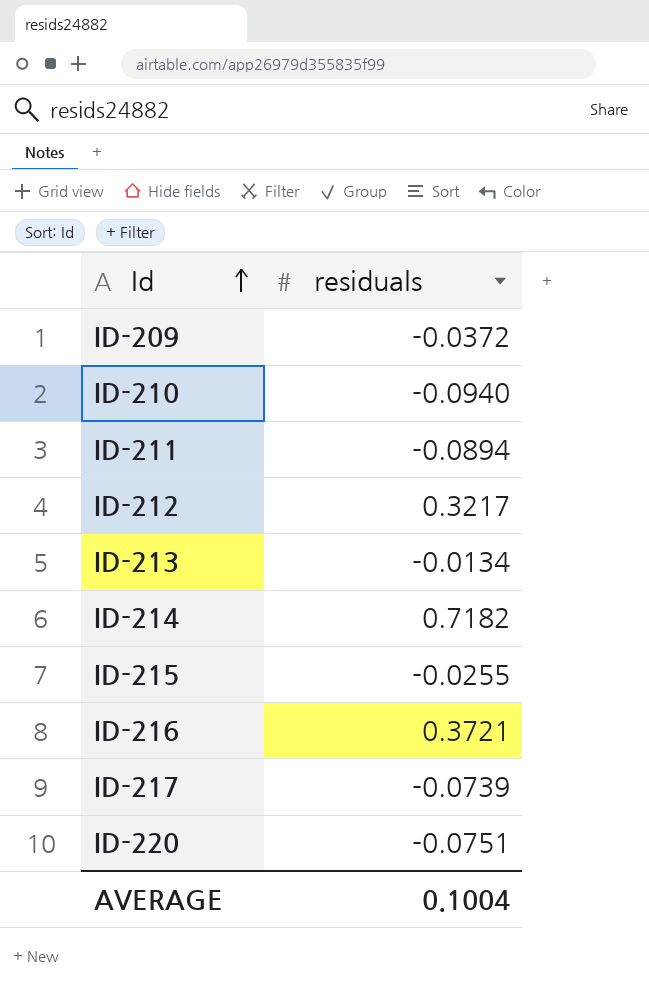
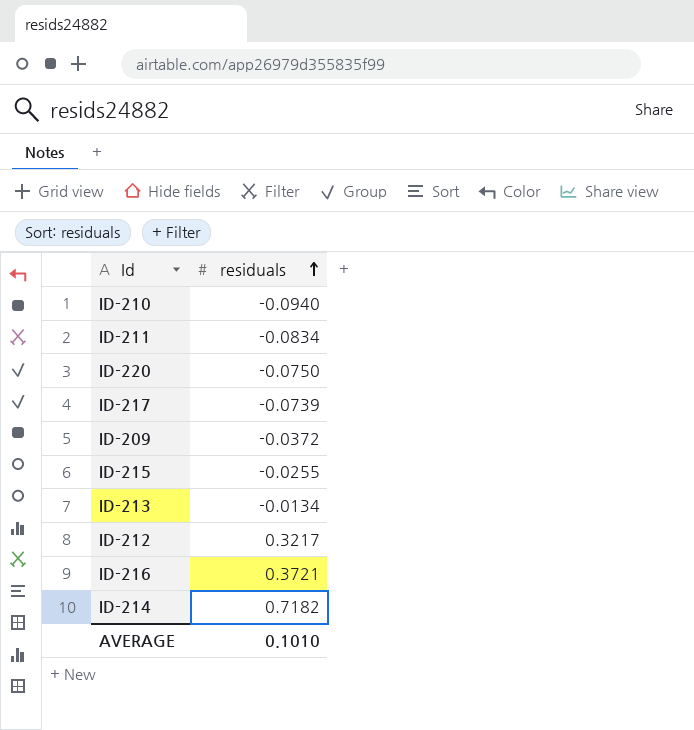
row order: Id ascending -> residuals ascending
ID-211 | residuals: -0.0894 -> -0.0834
ID-220 | residuals: -0.0751 -> -0.0750
AVERAGE | residuals: 0.1004 -> 0.1010

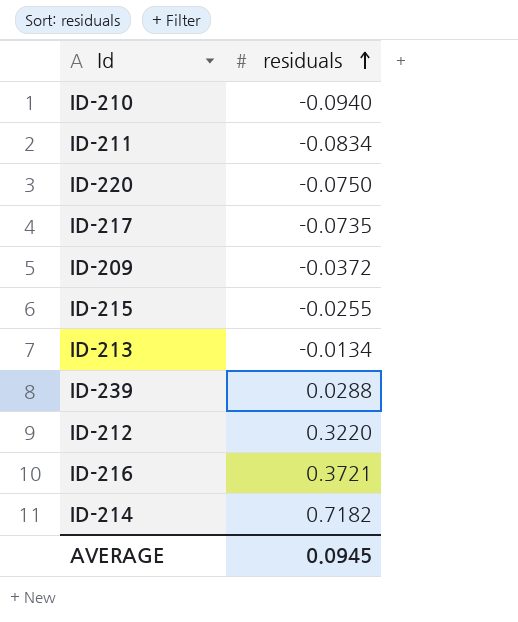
ID-217 | residuals: -0.0739 -> -0.0735
row ID-239: none -> 0.0288
ID-212 | residuals: 0.3217 -> 0.3220
AVERAGE | residuals: 0.1010 -> 0.0945

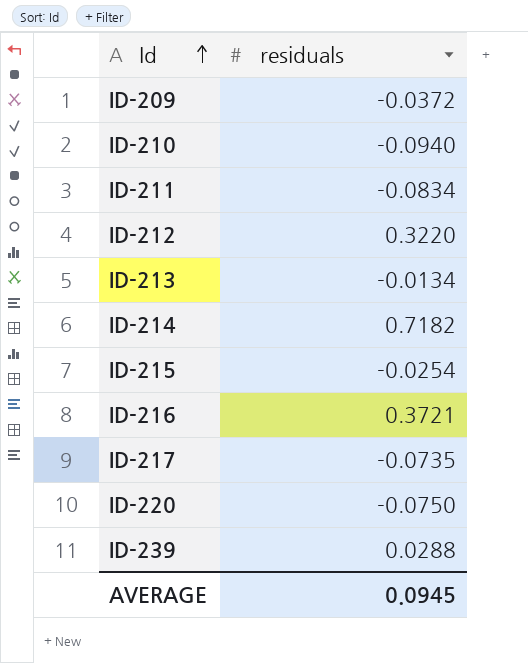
row order: residuals ascending -> Id ascending
ID-215 | residuals: -0.0255 -> -0.0254

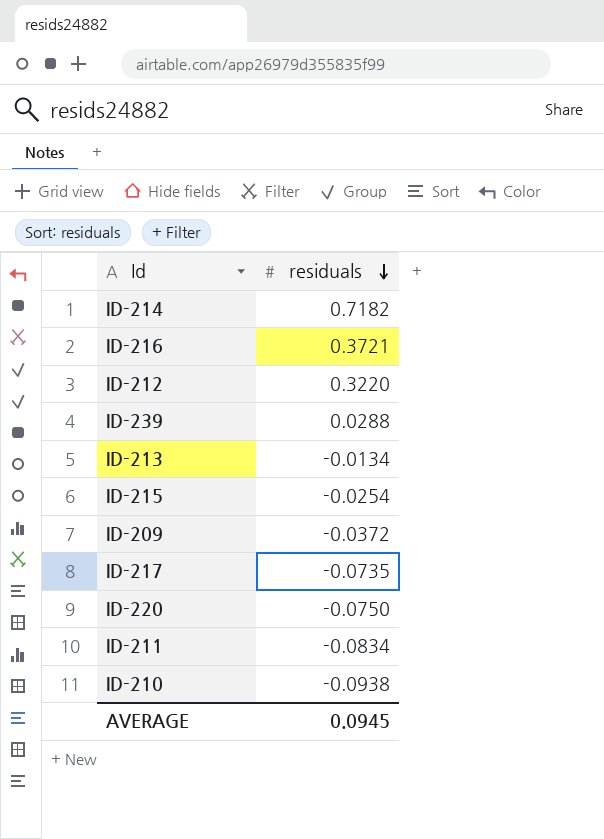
row order: Id ascending -> residuals descending
ID-210 | residuals: -0.0940 -> -0.0938

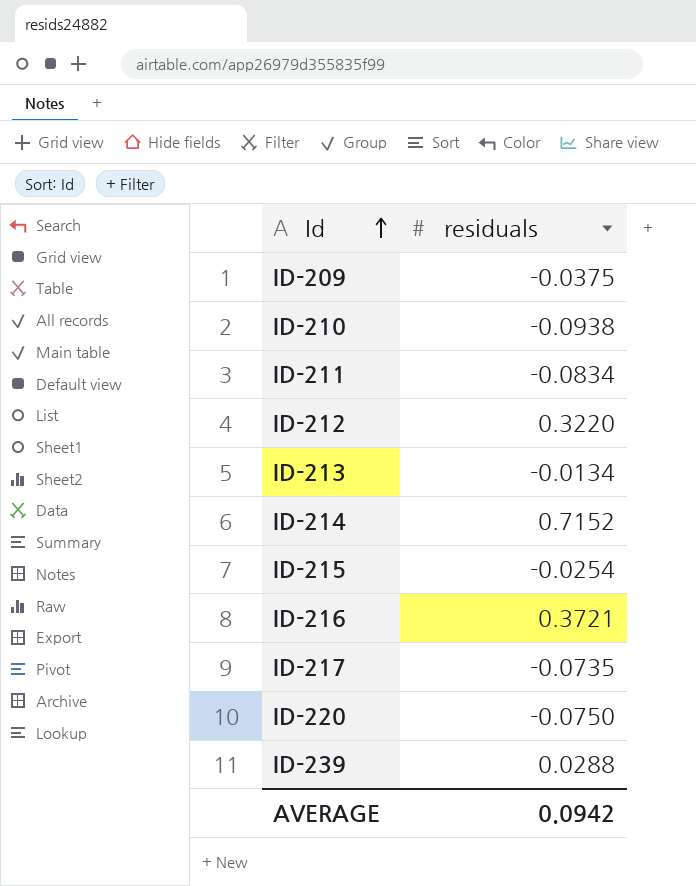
row order: residuals descending -> Id ascending
ID-209 | residuals: -0.0372 -> -0.0375
ID-214 | residuals: 0.7182 -> 0.7152
AVERAGE | residuals: 0.0945 -> 0.0942

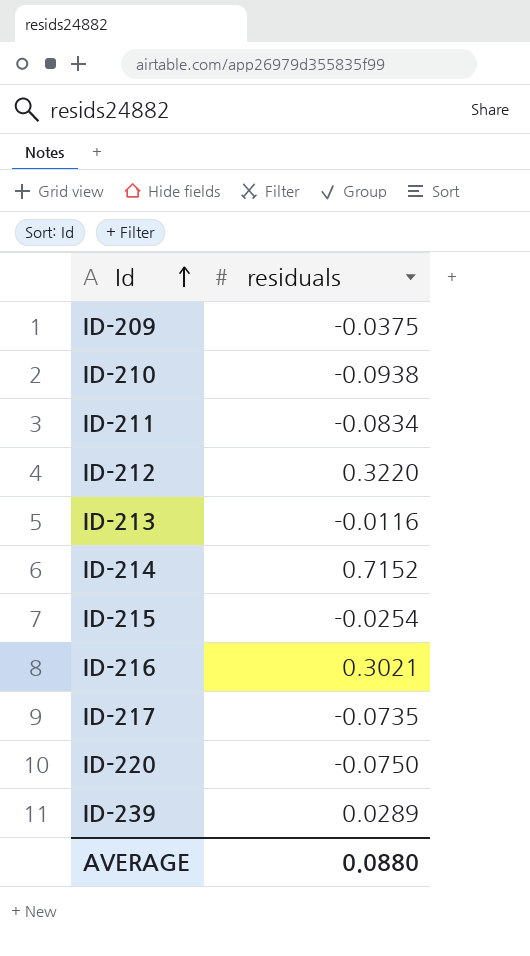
ID-213 | residuals: -0.0134 -> -0.0116
ID-216 | residuals: 0.3721 -> 0.3021
ID-239 | residuals: 0.0288 -> 0.0289
AVERAGE | residuals: 0.0942 -> 0.0880

